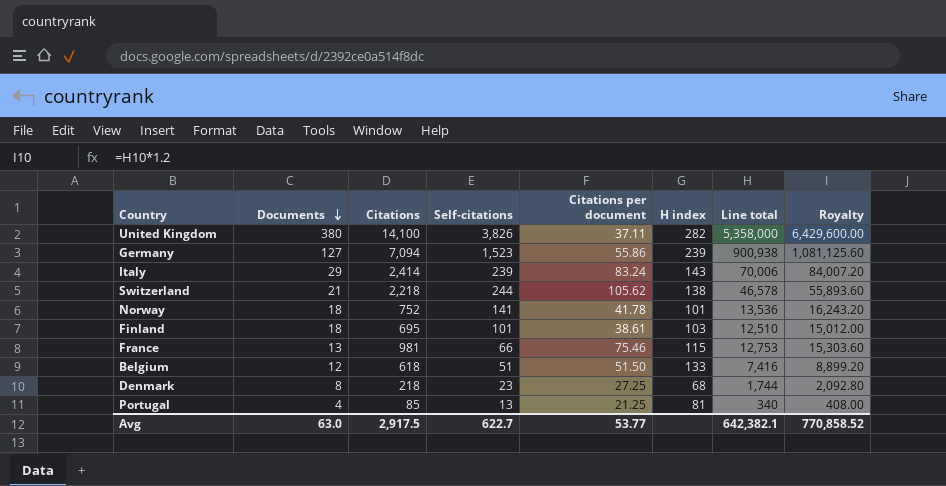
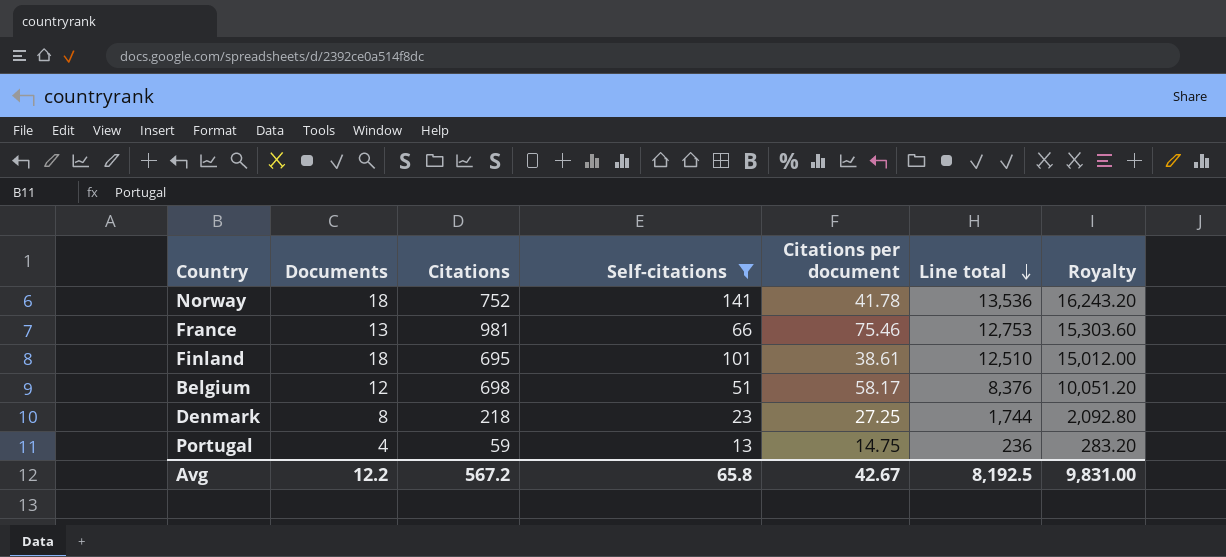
filter: none -> Self-citations <= 141
row order: Documents descending -> Line total descending
column H index | position: 6 -> none
Belgium | Citations: 618 -> 698
Belgium | Citations per document: 51.50 -> 58.17
Belgium | Line total: 7,416 -> 8,376
Belgium | Royalty: 8,899.20 -> 10,051.20
Portugal | Citations: 85 -> 59
Portugal | Citations per document: 21.25 -> 14.75
Portugal | Line total: 340 -> 236
Portugal | Royalty: 408.00 -> 283.20
Avg | Documents: 63.0 -> 12.2
Avg | Citations: 2,917.5 -> 567.2
Avg | Self-citations: 622.7 -> 65.8
Avg | Citations per document: 53.77 -> 42.67
Avg | Line total: 642,382.1 -> 8,192.5
Avg | Royalty: 770,858.52 -> 9,831.00

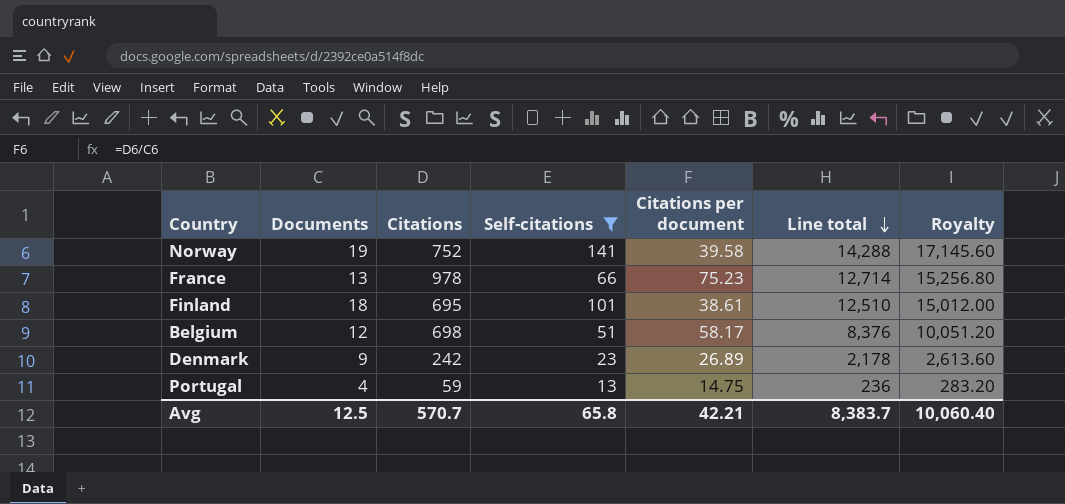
Norway | Documents: 18 -> 19
Norway | Citations per document: 41.78 -> 39.58
Norway | Line total: 13,536 -> 14,288
Norway | Royalty: 16,243.20 -> 17,145.60
France | Citations: 981 -> 978
France | Citations per document: 75.46 -> 75.23
France | Line total: 12,753 -> 12,714
France | Royalty: 15,303.60 -> 15,256.80
Denmark | Documents: 8 -> 9
Denmark | Citations: 218 -> 242
Denmark | Citations per document: 27.25 -> 26.89
Denmark | Line total: 1,744 -> 2,178
Denmark | Royalty: 2,092.80 -> 2,613.60
Avg | Documents: 12.2 -> 12.5
Avg | Citations: 567.2 -> 570.7
Avg | Citations per document: 42.67 -> 42.21
Avg | Line total: 8,192.5 -> 8,383.7
Avg | Royalty: 9,831.00 -> 10,060.40

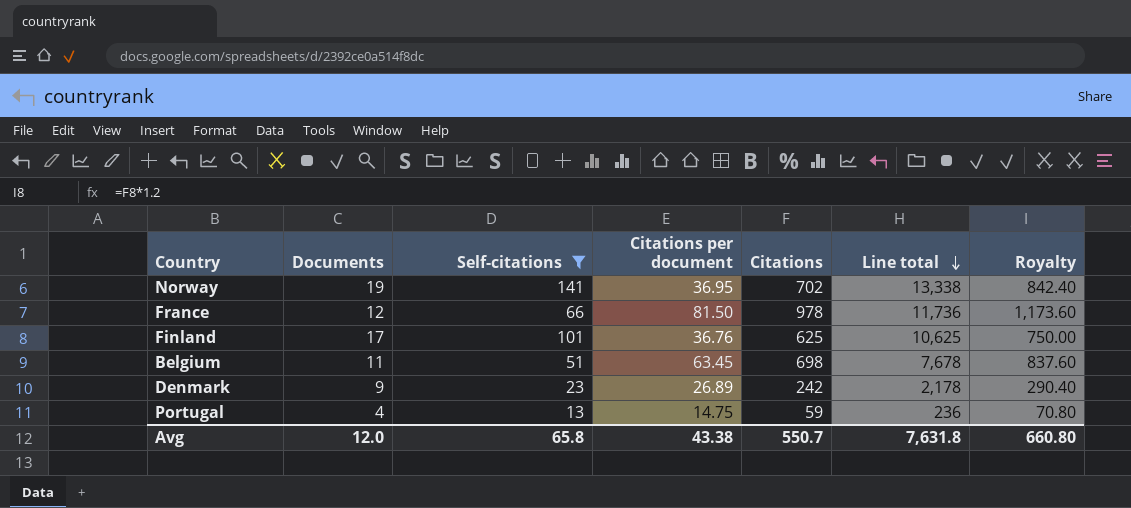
column Citations | position: 3 -> 5
column Royalty | formula: [Line total] * 1.2 -> [Citations] * 1.2
Norway | Citations per document: 39.58 -> 36.95
Norway | Citations: 752 -> 702
Norway | Line total: 14,288 -> 13,338
France | Documents: 13 -> 12
France | Citations per document: 75.23 -> 81.50
France | Line total: 12,714 -> 11,736
Finland | Documents: 18 -> 17
Finland | Citations per document: 38.61 -> 36.76
Finland | Citations: 695 -> 625
Finland | Line total: 12,510 -> 10,625
Belgium | Documents: 12 -> 11
Belgium | Citations per document: 58.17 -> 63.45
Belgium | Line total: 8,376 -> 7,678
Avg | Documents: 12.5 -> 12.0
Avg | Citations per document: 42.21 -> 43.38
Avg | Citations: 570.7 -> 550.7
Avg | Line total: 8,383.7 -> 7,631.8
Avg | Royalty: 10,060.40 -> 660.80

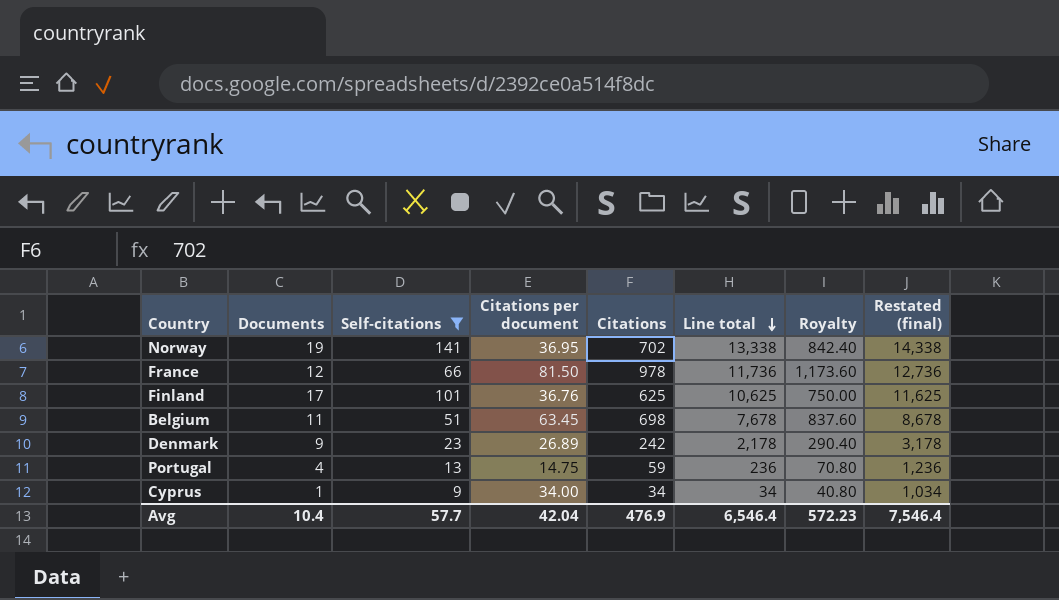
column Restated (final) | formula: none -> [Line total] + 1000
row Cyprus: none -> 1 | 9 | 34.00 | 34 | 34 | 40.80 | 1,034
Avg | Documents: 12.0 -> 10.4
Avg | Self-citations: 65.8 -> 57.7
Avg | Citations per document: 43.38 -> 42.04
Avg | Citations: 550.7 -> 476.9
Avg | Line total: 7,631.8 -> 6,546.4
Avg | Royalty: 660.80 -> 572.23

